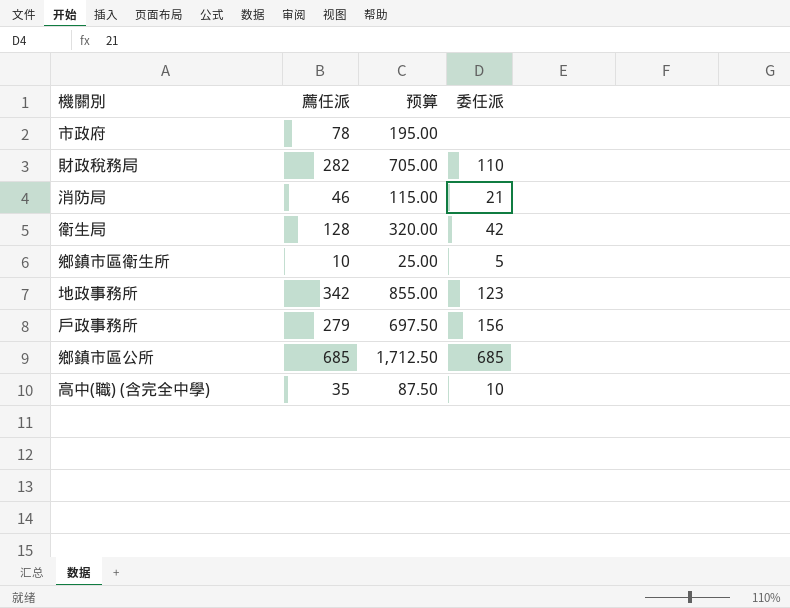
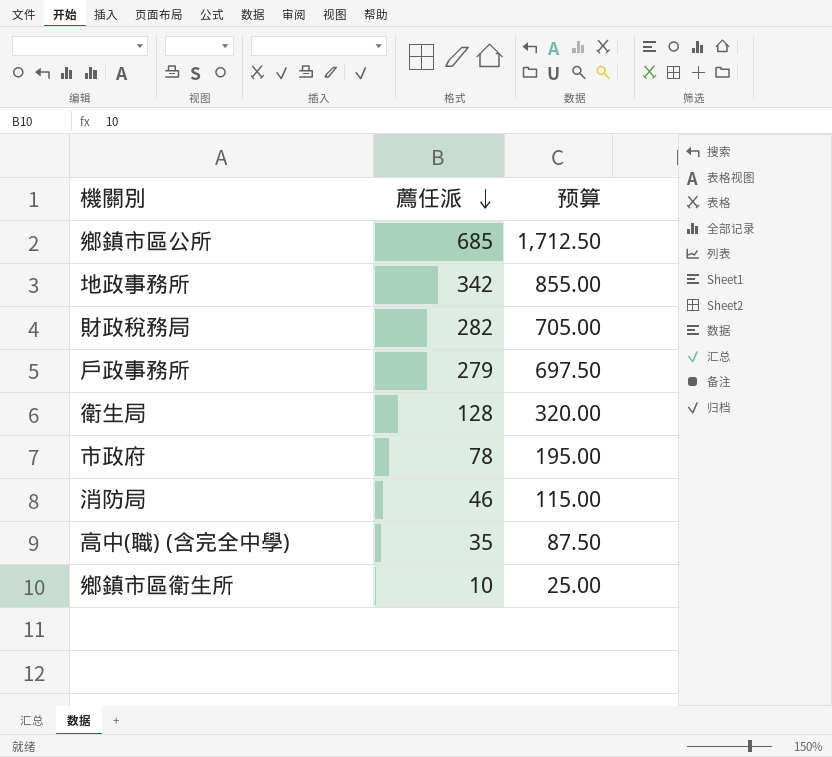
row order: none -> 薦任派 descending
column 委任派 | position: 4 -> none

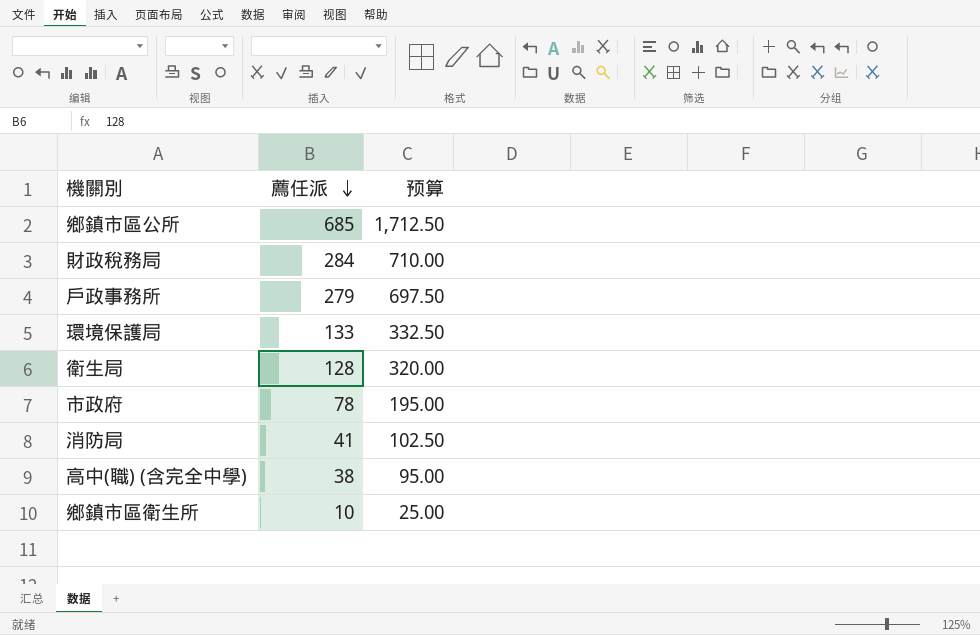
row 地政事務所: 342 | 855.00 -> none
財政稅務局 | 薦任派: 282 -> 284
財政稅務局 | 预算: 705.00 -> 710.00
row 環境保護局: none -> 133 | 332.50
消防局 | 薦任派: 46 -> 41
消防局 | 预算: 115.00 -> 102.50
高中(職) (含完全中學) | 薦任派: 35 -> 38
高中(職) (含完全中學) | 预算: 87.50 -> 95.00

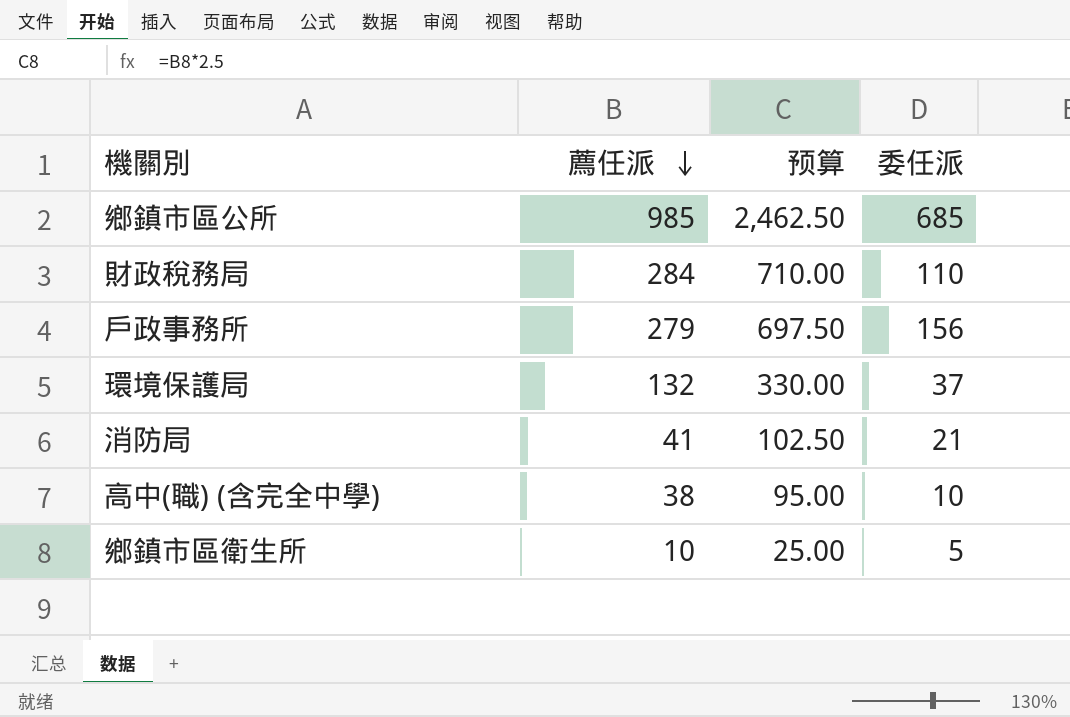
column 委任派 | position: none -> 4
row 衛生局: 128 | 320.00 -> none
row 市政府: 78 | 195.00 -> none
鄉鎮市區公所 | 薦任派: 685 -> 985
鄉鎮市區公所 | 预算: 1,712.50 -> 2,462.50
環境保護局 | 薦任派: 133 -> 132
環境保護局 | 预算: 332.50 -> 330.00

